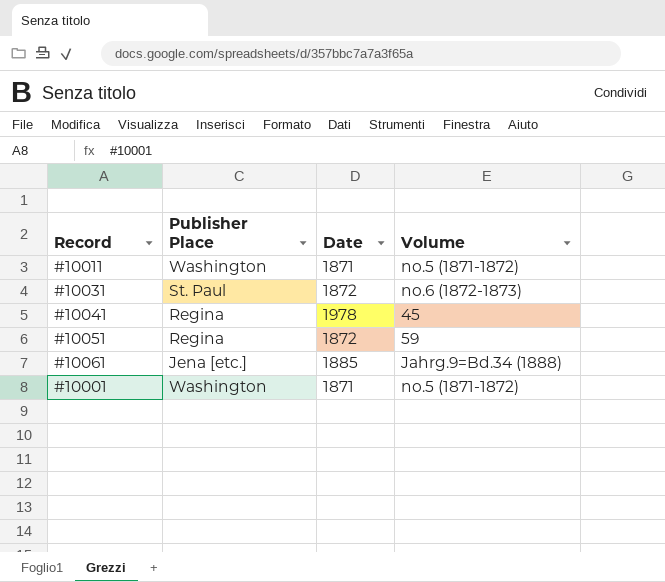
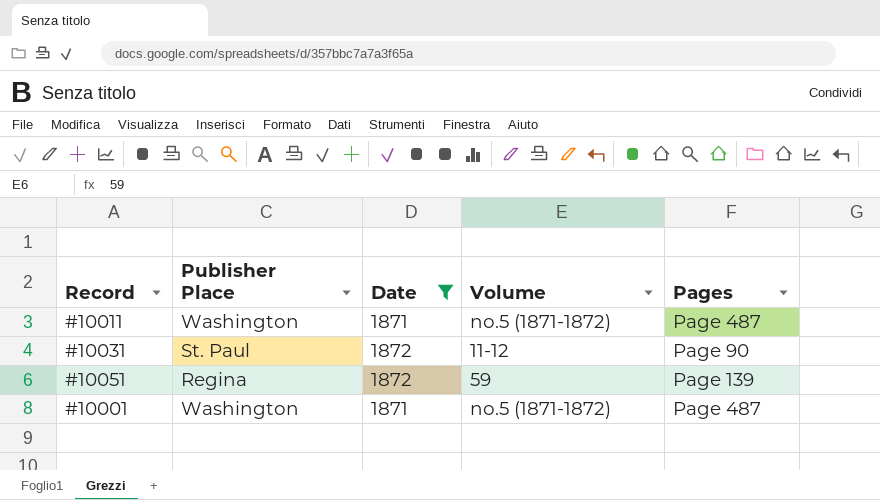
filter: none -> Date <= 1872
column Pages | position: none -> 5
#10031 | Volume: no.6 (1872-1873) -> 11-12

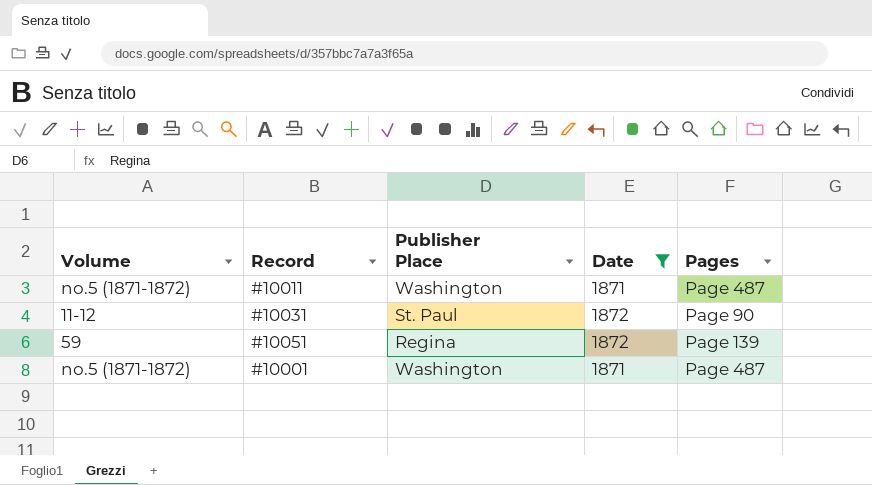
column Volume | position: 4 -> 1

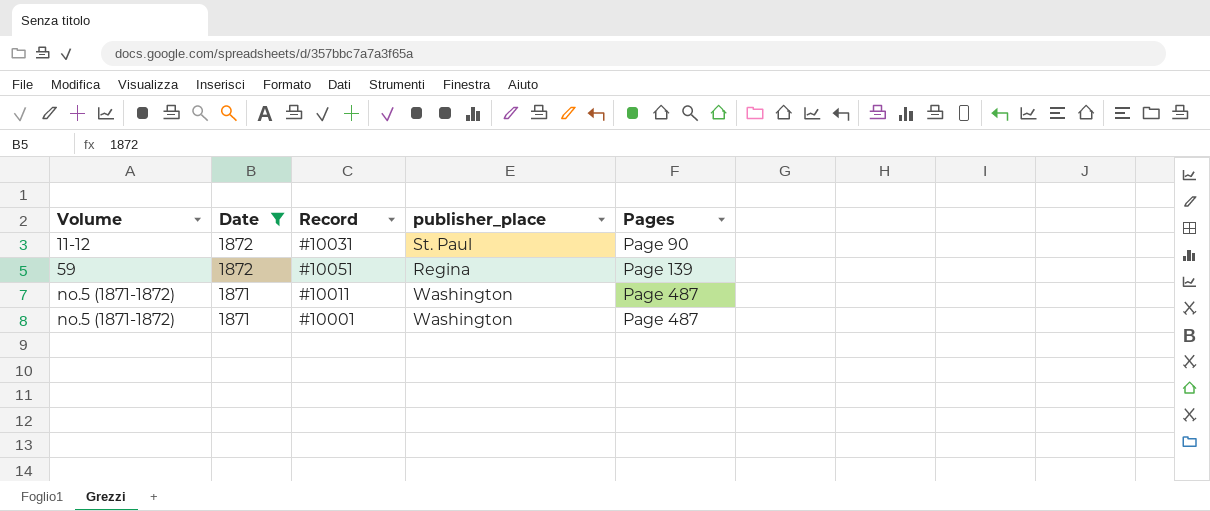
row order: none -> Volume ascending
column Date | position: 4 -> 2
column name: Publisher Place -> publisher_place

